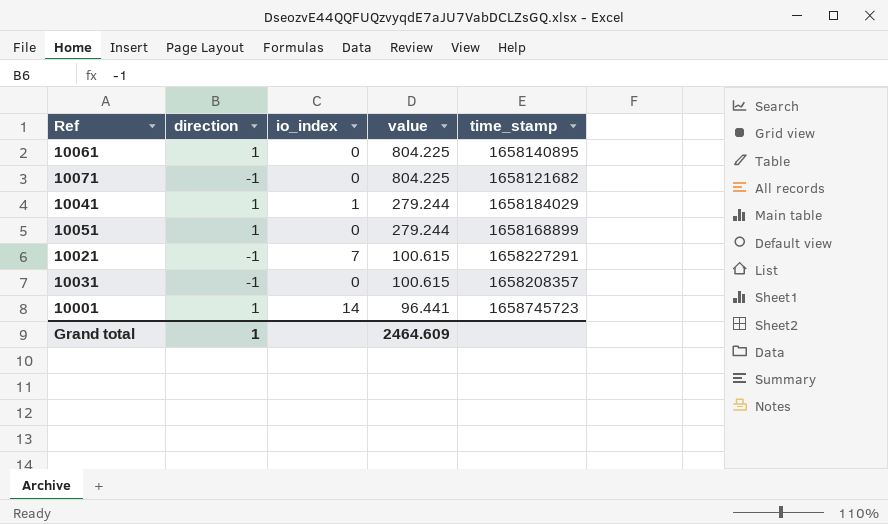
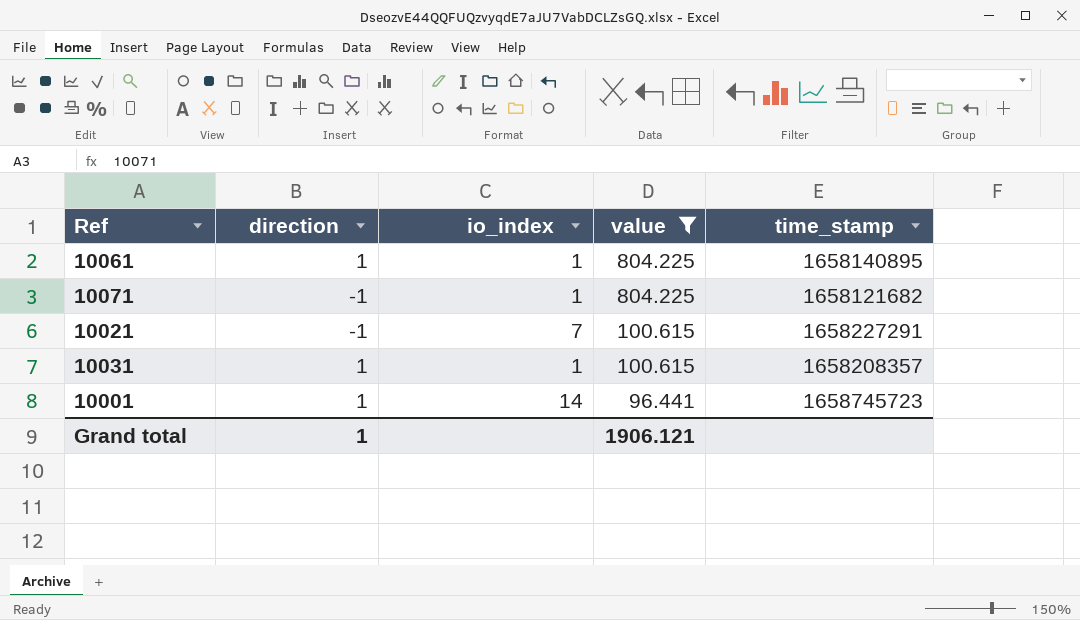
filter: none -> value != 279.244
10061 | io_index: 0 -> 1
10071 | io_index: 0 -> 1
10031 | direction: -1 -> 1
10031 | io_index: 0 -> 1
Grand total | value: 2464.609 -> 1906.121

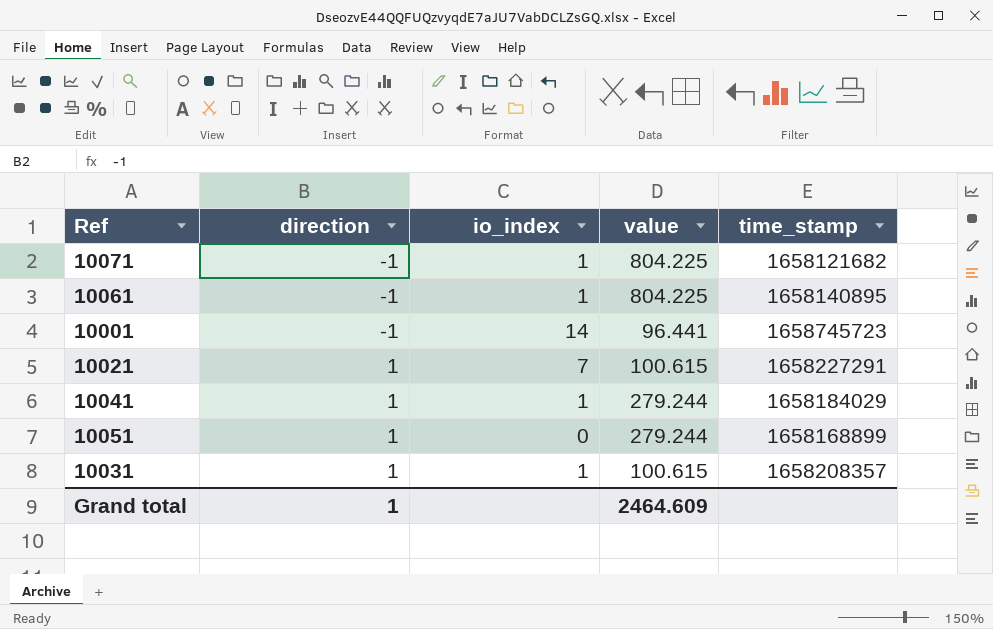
filter: value != 279.244 -> none
row order: value descending -> direction ascending
10061 | direction: 1 -> -1
10001 | direction: 1 -> -1
10021 | direction: -1 -> 1
Grand total | value: 1906.121 -> 2464.609

